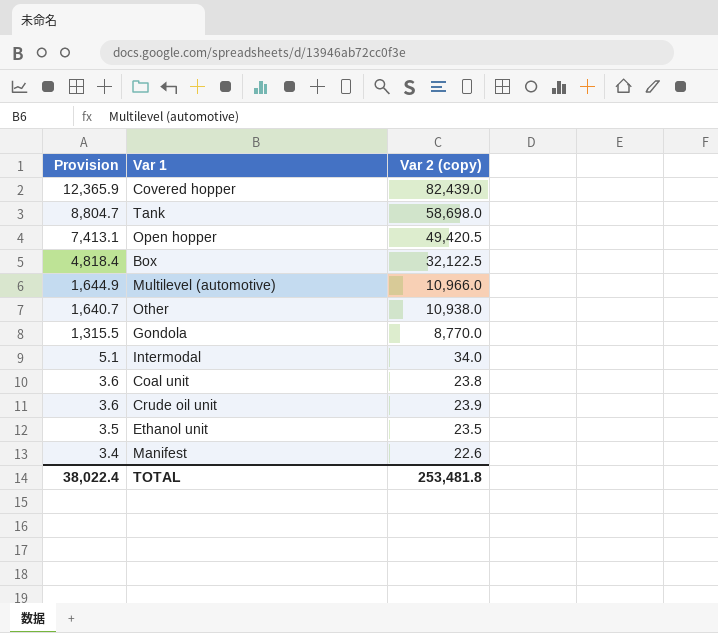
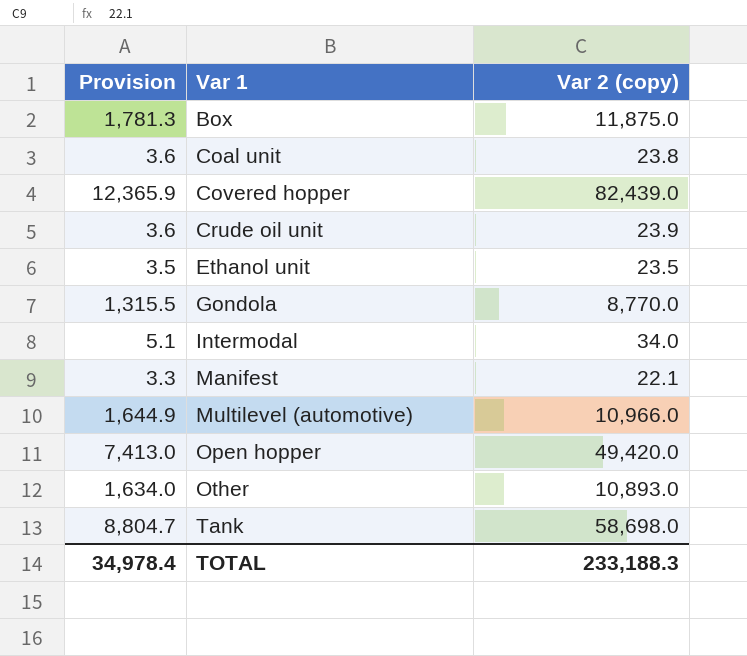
row order: Provision descending -> Var 1 ascending
Box | Provision: 4,818.4 -> 1,781.3
Box | Var 2 (copy): 32,122.5 -> 11,875.0
Manifest | Provision: 3.4 -> 3.3
Manifest | Var 2 (copy): 22.6 -> 22.1
Open hopper | Provision: 7,413.1 -> 7,413.0
Open hopper | Var 2 (copy): 49,420.5 -> 49,420.0
Other | Provision: 1,640.7 -> 1,634.0
Other | Var 2 (copy): 10,938.0 -> 10,893.0
TOTAL | Provision: 38,022.4 -> 34,978.4
TOTAL | Var 2 (copy): 253,481.8 -> 233,188.3

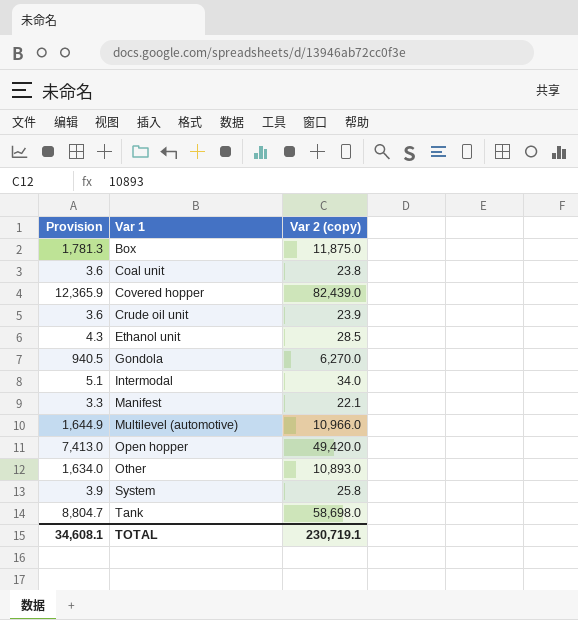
Ethanol unit | Provision: 3.5 -> 4.3
Ethanol unit | Var 2 (copy): 23.5 -> 28.5
Gondola | Provision: 1,315.5 -> 940.5
Gondola | Var 2 (copy): 8,770.0 -> 6,270.0
row System: none -> 3.9 | 25.8
TOTAL | Provision: 34,978.4 -> 34,608.1
TOTAL | Var 2 (copy): 233,188.3 -> 230,719.1

